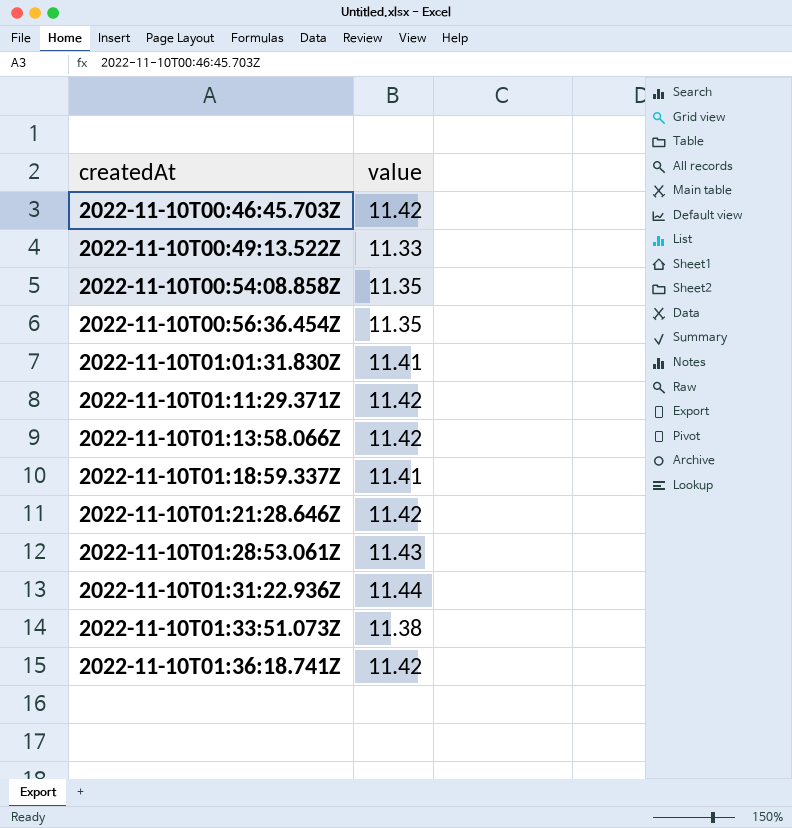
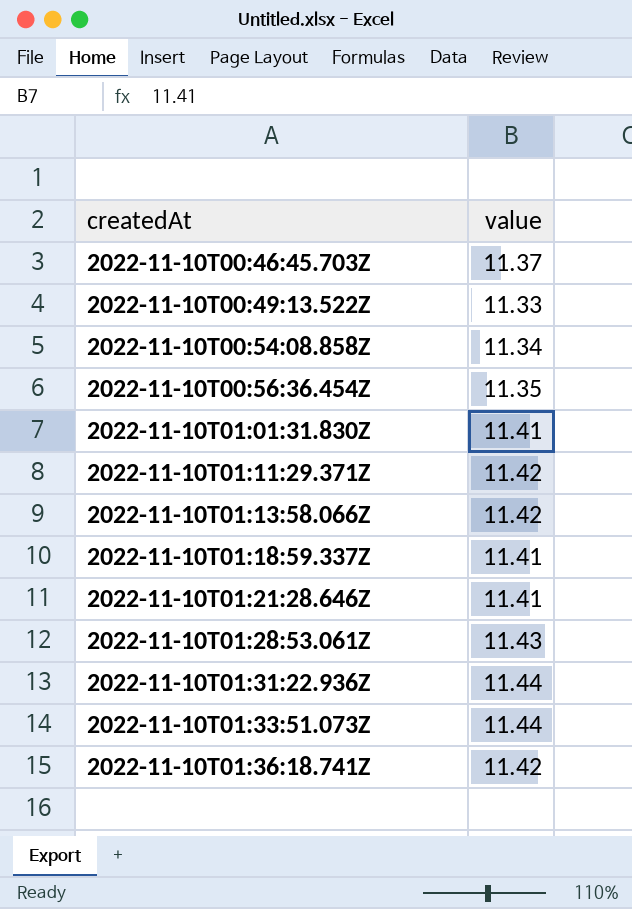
2022-11-10T00:46:45.703Z | value: 11.42 -> 11.37
2022-11-10T00:54:08.858Z | value: 11.35 -> 11.34
2022-11-10T01:21:28.646Z | value: 11.42 -> 11.41
2022-11-10T01:33:51.073Z | value: 11.38 -> 11.44

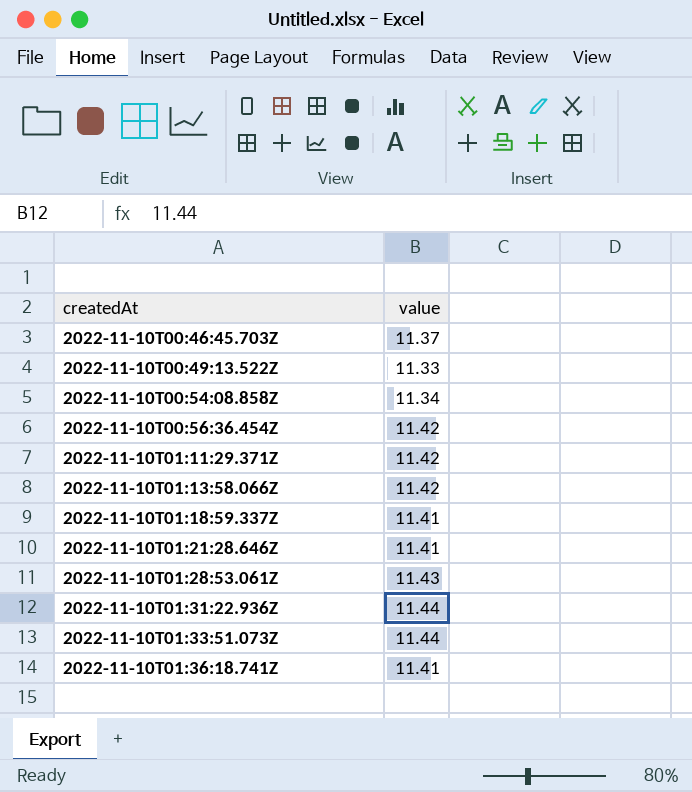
row 2022-11-10T01:01:31.830Z: 11.41 -> none
2022-11-10T00:56:36.454Z | value: 11.35 -> 11.42
2022-11-10T01:36:18.741Z | value: 11.42 -> 11.41

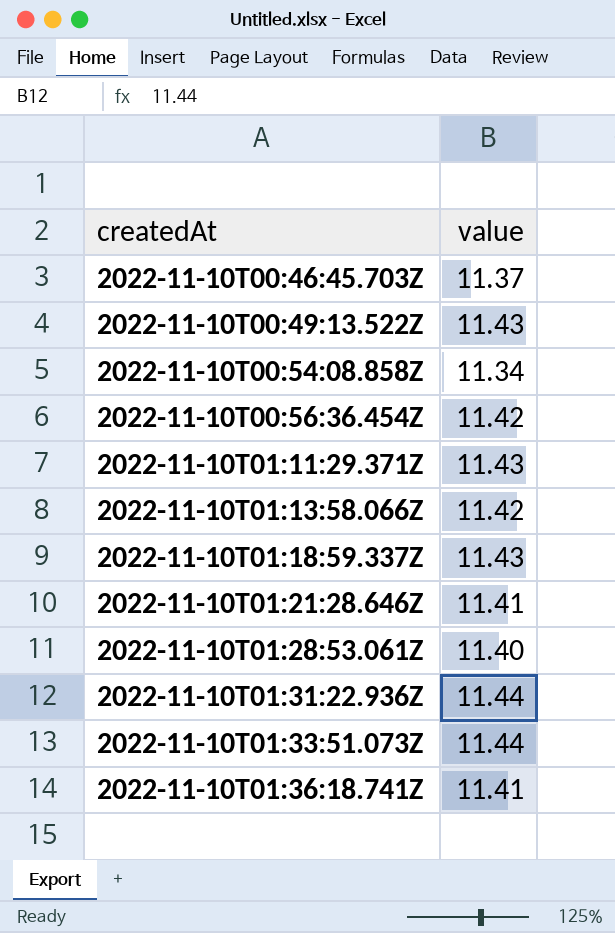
2022-11-10T00:49:13.522Z | value: 11.33 -> 11.43
2022-11-10T01:11:29.371Z | value: 11.42 -> 11.43
2022-11-10T01:18:59.337Z | value: 11.41 -> 11.43
2022-11-10T01:28:53.061Z | value: 11.43 -> 11.40

